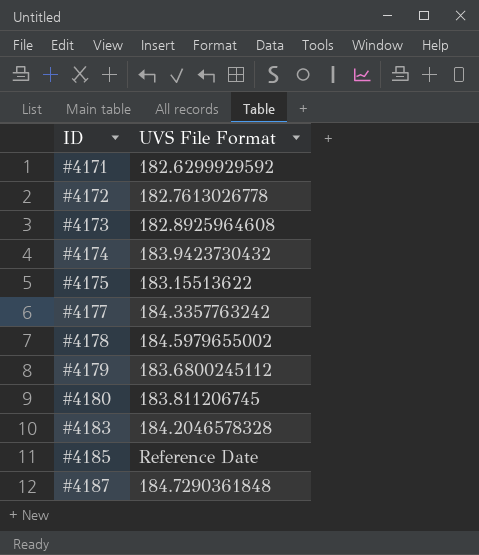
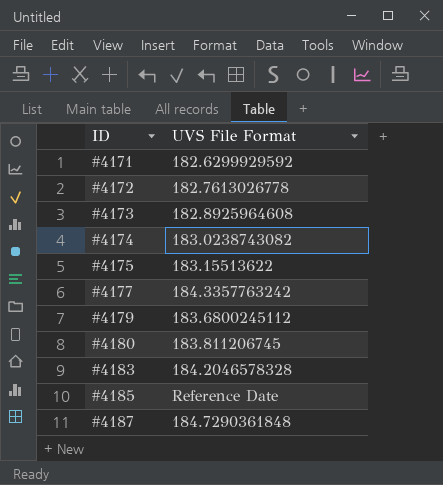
row #4178: 184.5979655002 -> none
#4174 | UVS File Format: 183.9423730432 -> 183.0238743082

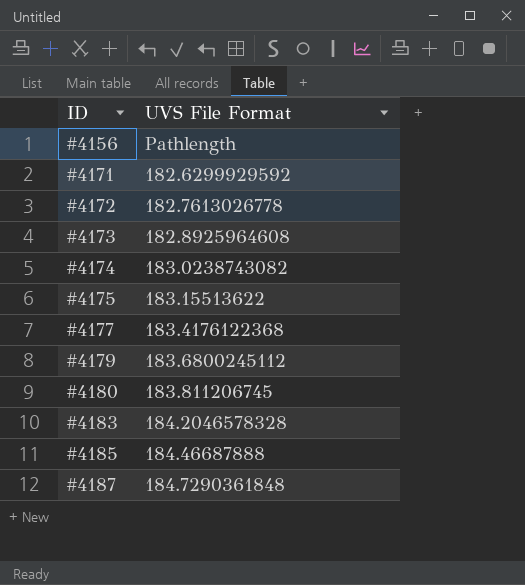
row #4156: none -> Pathlength
#4177 | UVS File Format: 184.3357763242 -> 183.4176122368
#4185 | UVS File Format: Reference Date -> 184.46687888

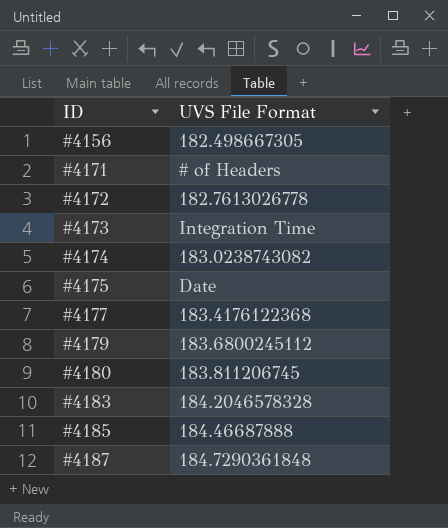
#4156 | UVS File Format: Pathlength -> 182.498667305
#4171 | UVS File Format: 182.6299929592 -> # of Headers
#4173 | UVS File Format: 182.8925964608 -> Integration Time
#4175 | UVS File Format: 183.15513622 -> Date

